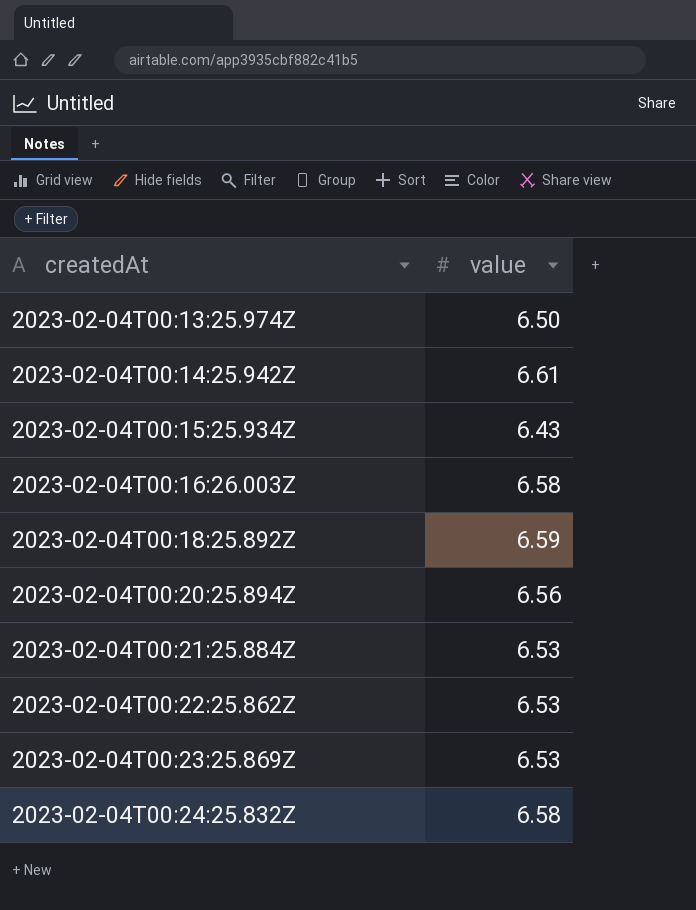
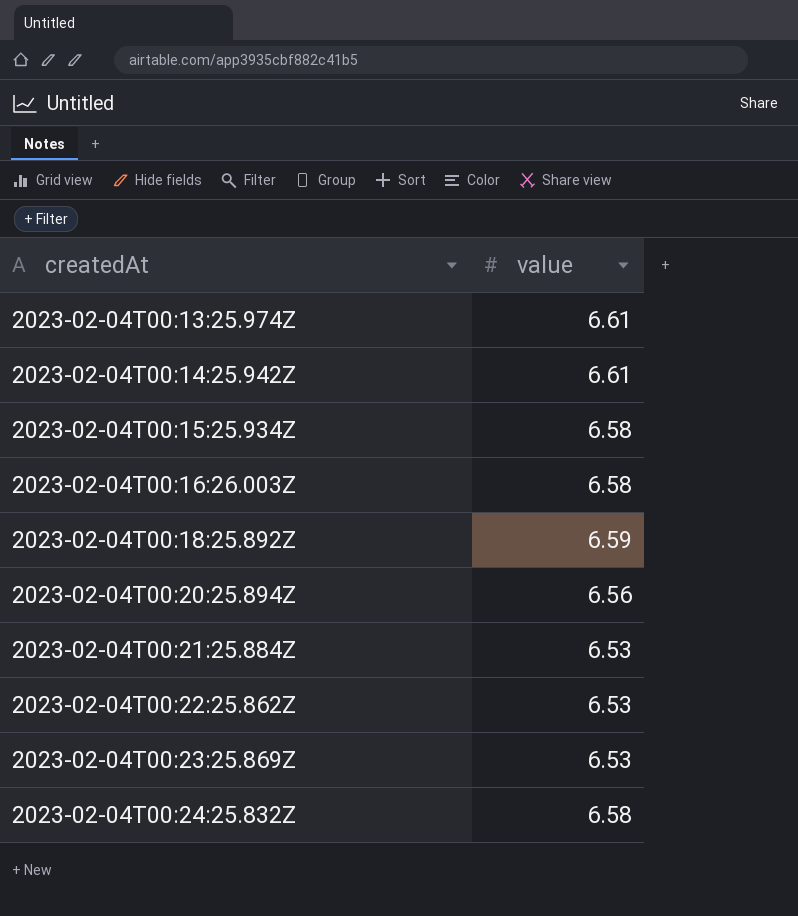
2023-02-04T00:13:25.974Z | value: 6.50 -> 6.61
2023-02-04T00:15:25.934Z | value: 6.43 -> 6.58

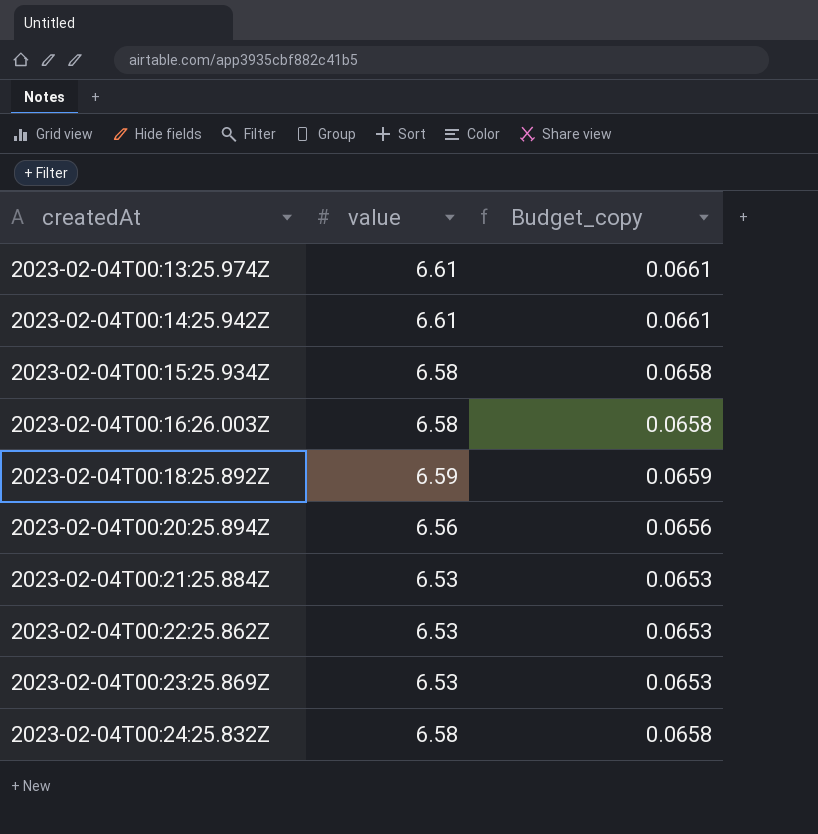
column Budget_copy | formula: none -> [value] * 0.01

